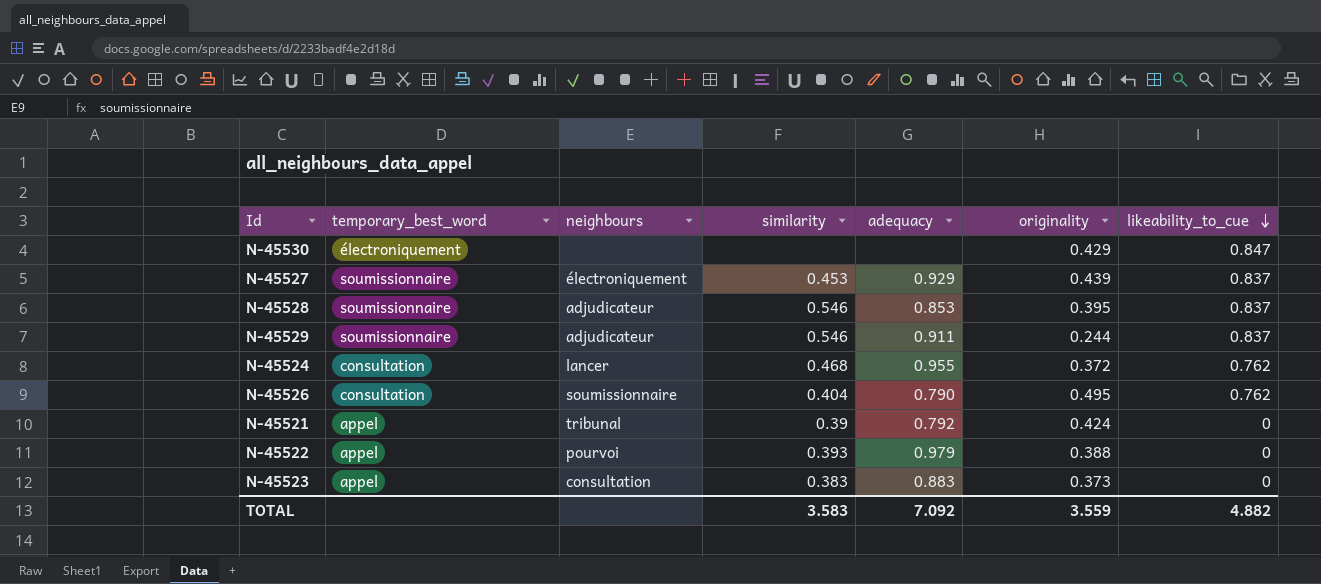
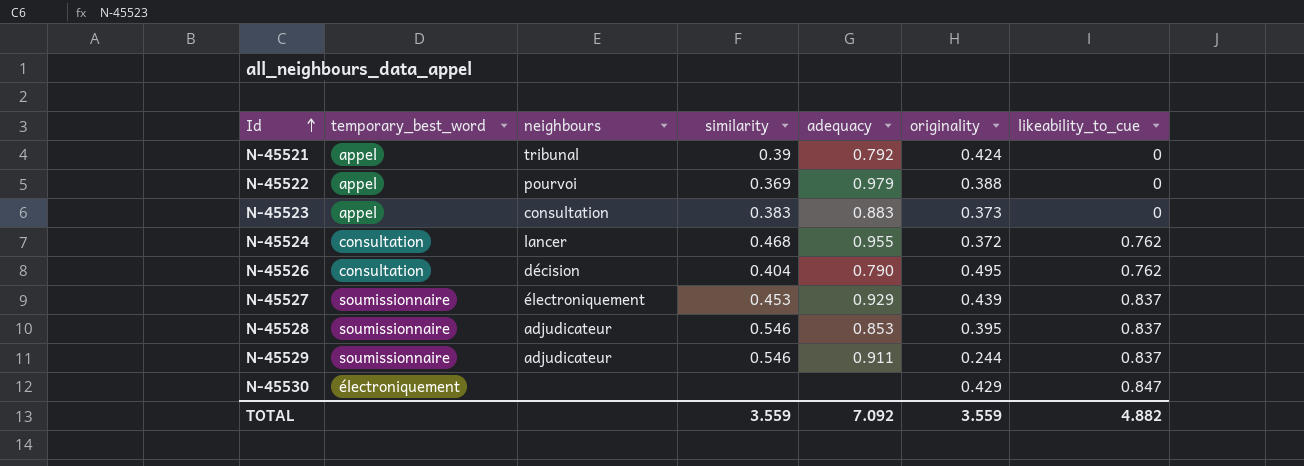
row order: likeability_to_cue descending -> Id ascending
N-45522 | similarity: 0.393 -> 0.369
N-45526 | neighbours: soumissionnaire -> décision
TOTAL | similarity: 3.583 -> 3.559

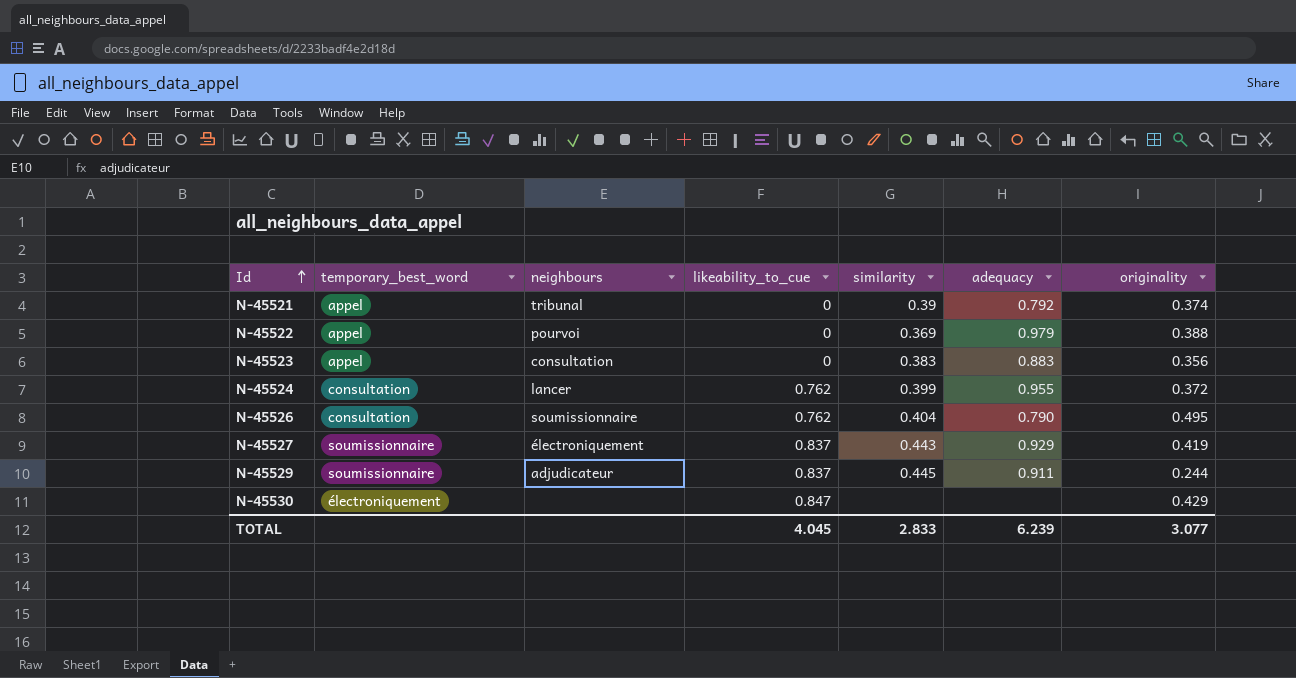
column likeability_to_cue | position: 7 -> 4
row N-45528: soumissionnaire | adjudicateur | 0.546 | 0.853 | 0.395 | 0.837 -> none
N-45521 | originality: 0.424 -> 0.374
N-45523 | originality: 0.373 -> 0.356
N-45524 | similarity: 0.468 -> 0.399
N-45526 | neighbours: décision -> soumissionnaire
N-45527 | similarity: 0.453 -> 0.443
N-45527 | originality: 0.439 -> 0.419
N-45529 | similarity: 0.546 -> 0.445
TOTAL | likeability_to_cue: 4.882 -> 4.045
TOTAL | similarity: 3.559 -> 2.833
TOTAL | adequacy: 7.092 -> 6.239
TOTAL | originality: 3.559 -> 3.077

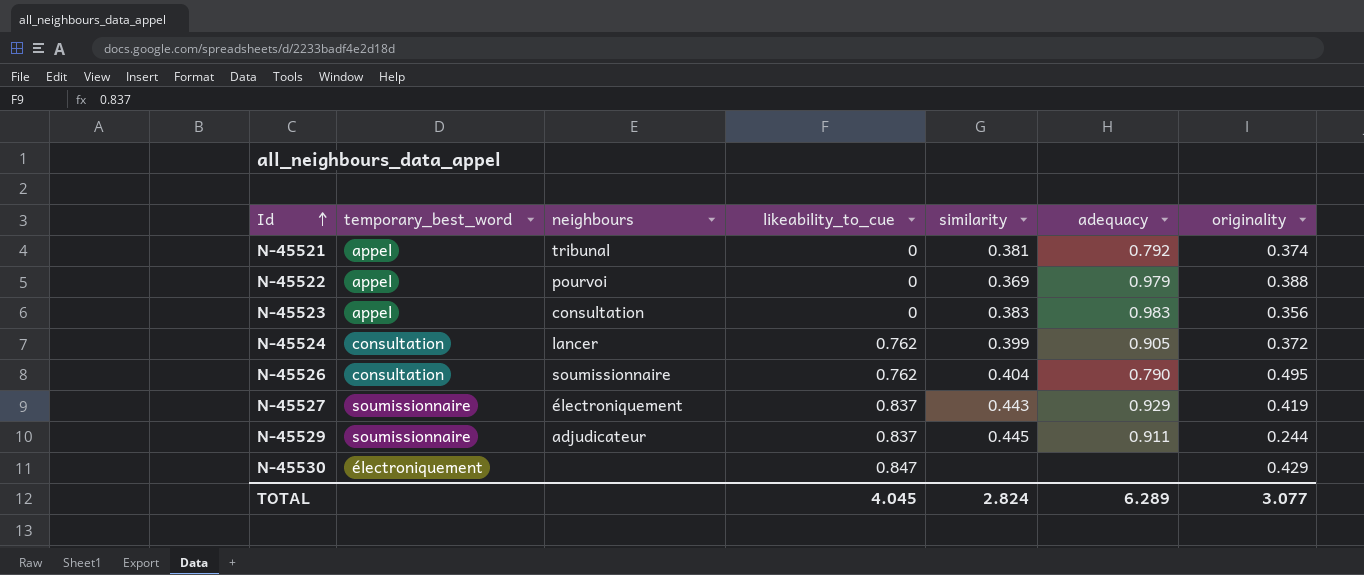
N-45521 | similarity: 0.39 -> 0.381
N-45523 | adequacy: 0.883 -> 0.983
N-45524 | adequacy: 0.955 -> 0.905
TOTAL | similarity: 2.833 -> 2.824
TOTAL | adequacy: 6.239 -> 6.289

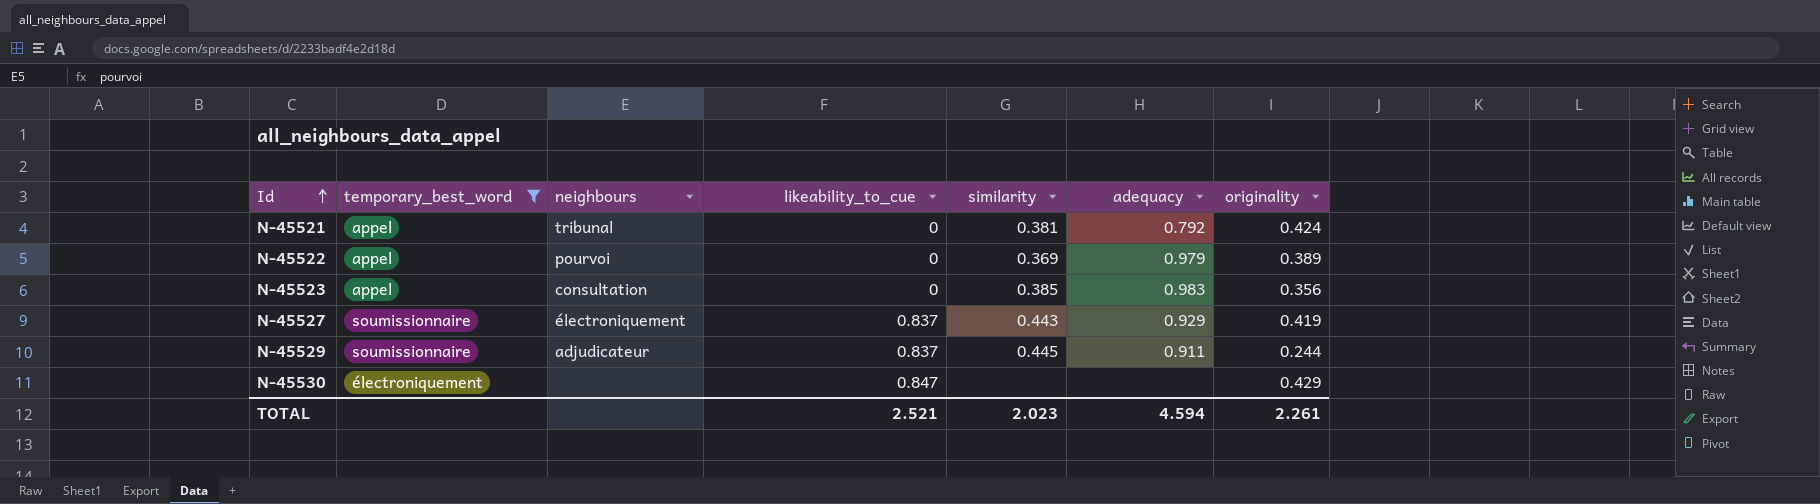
filter: none -> temporary_best_word != consultation
N-45521 | originality: 0.374 -> 0.424
N-45522 | originality: 0.388 -> 0.389
N-45523 | similarity: 0.383 -> 0.385
TOTAL | likeability_to_cue: 4.045 -> 2.521
TOTAL | similarity: 2.824 -> 2.023
TOTAL | adequacy: 6.289 -> 4.594
TOTAL | originality: 3.077 -> 2.261

